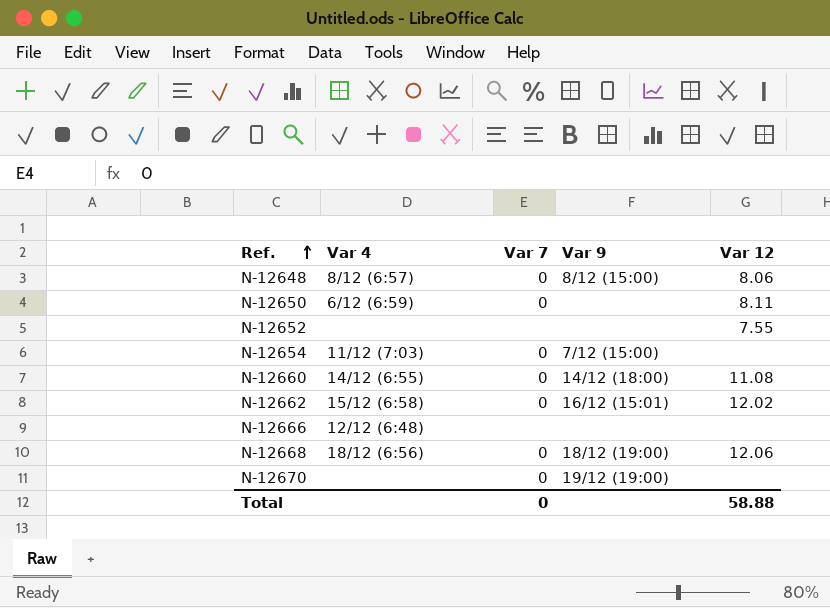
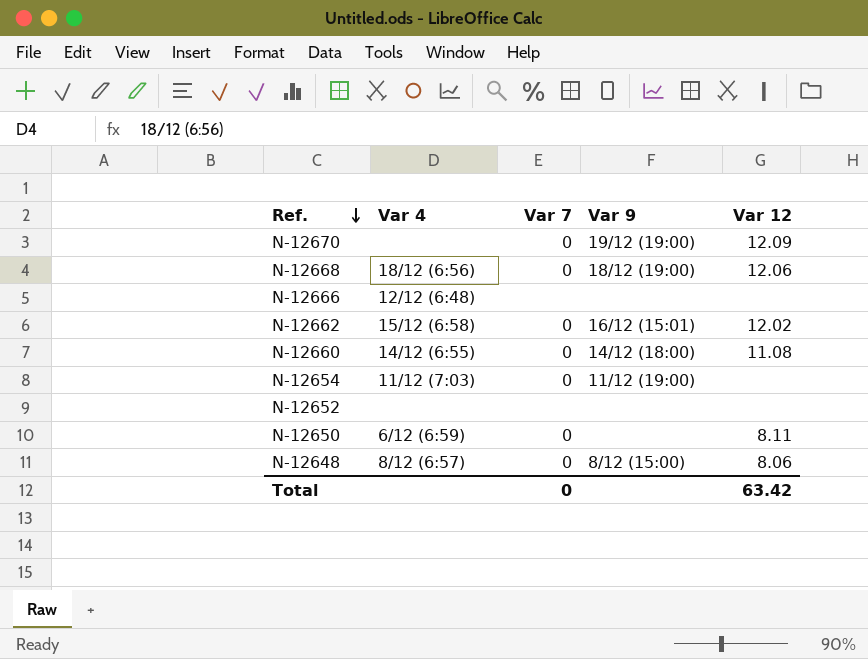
row order: Ref. ascending -> Ref. descending
N-12670 | Var 12: none -> 12.09
N-12654 | Var 9: 7/12 (15:00) -> 11/12 (19:00)
N-12652 | Var 12: 7.55 -> none
Total | Var 12: 58.88 -> 63.42

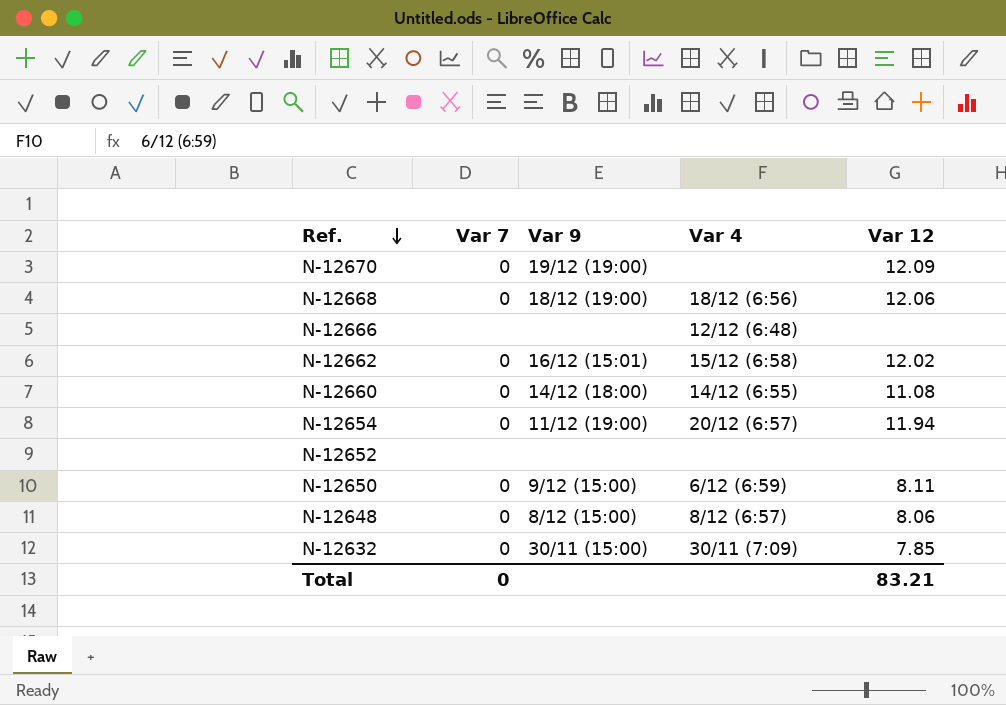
column Var 4 | position: 2 -> 4
N-12654 | Var 4: 11/12 (7:03) -> 20/12 (6:57)
N-12654 | Var 12: none -> 11.94
N-12650 | Var 9: none -> 9/12 (15:00)
row N-12632: none -> 0 | 30/11 (15:00) | 30/11 (7:09) | 7.85
Total | Var 12: 63.42 -> 83.21

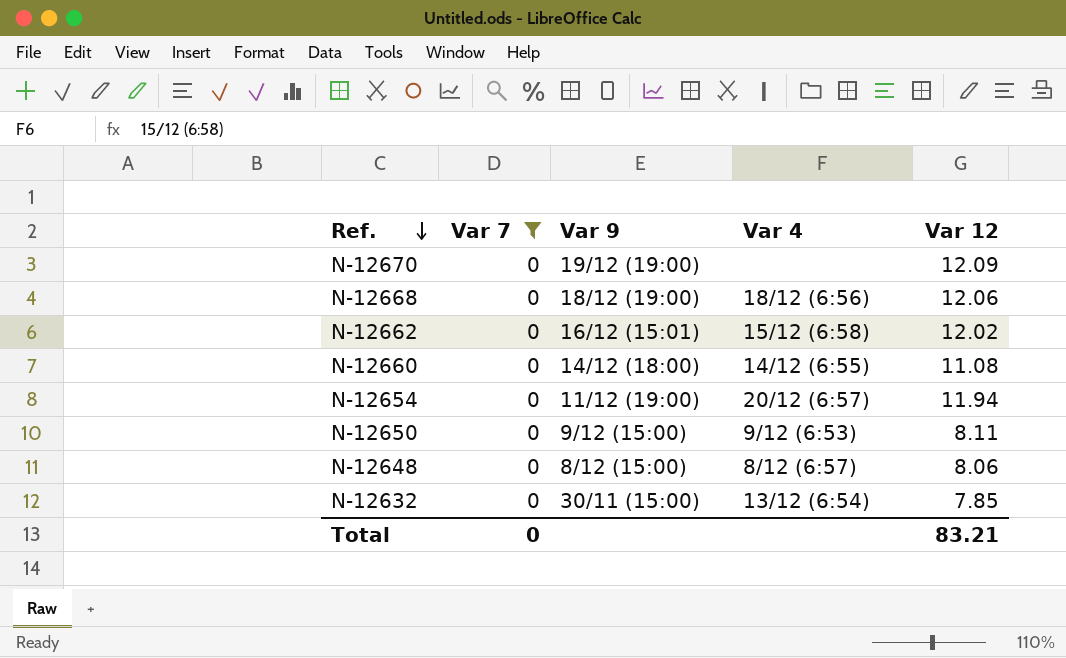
filter: none -> Var 7 = 0
N-12650 | Var 4: 6/12 (6:59) -> 9/12 (6:53)
N-12632 | Var 4: 30/11 (7:09) -> 13/12 (6:54)

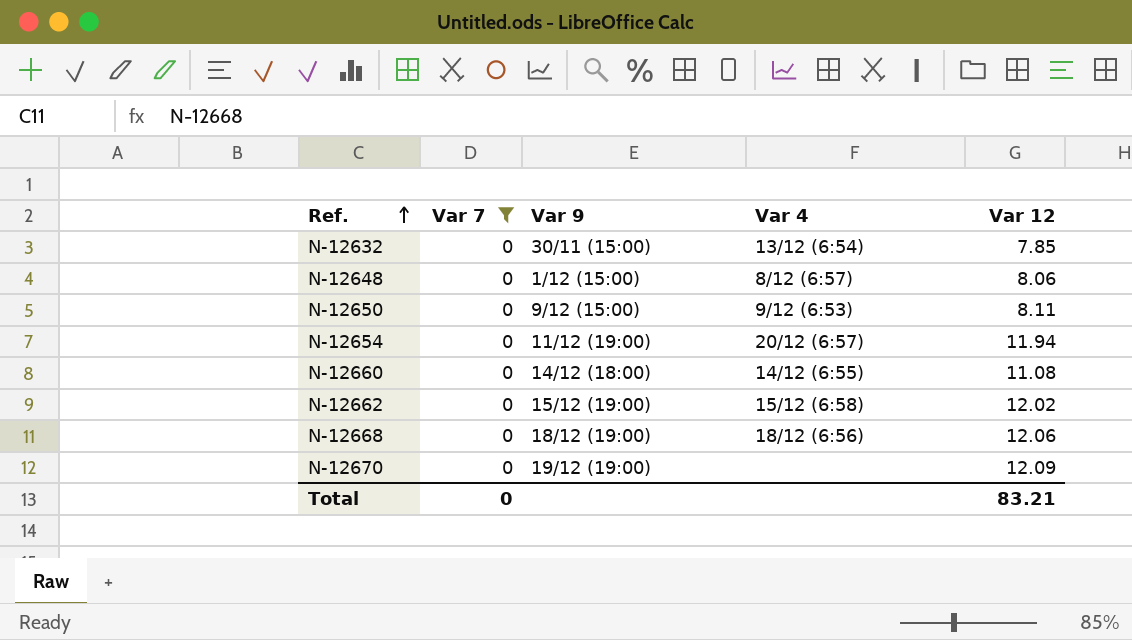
row order: Ref. descending -> Ref. ascending
N-12648 | Var 9: 8/12 (15:00) -> 1/12 (15:00)
N-12662 | Var 9: 16/12 (15:01) -> 15/12 (19:00)

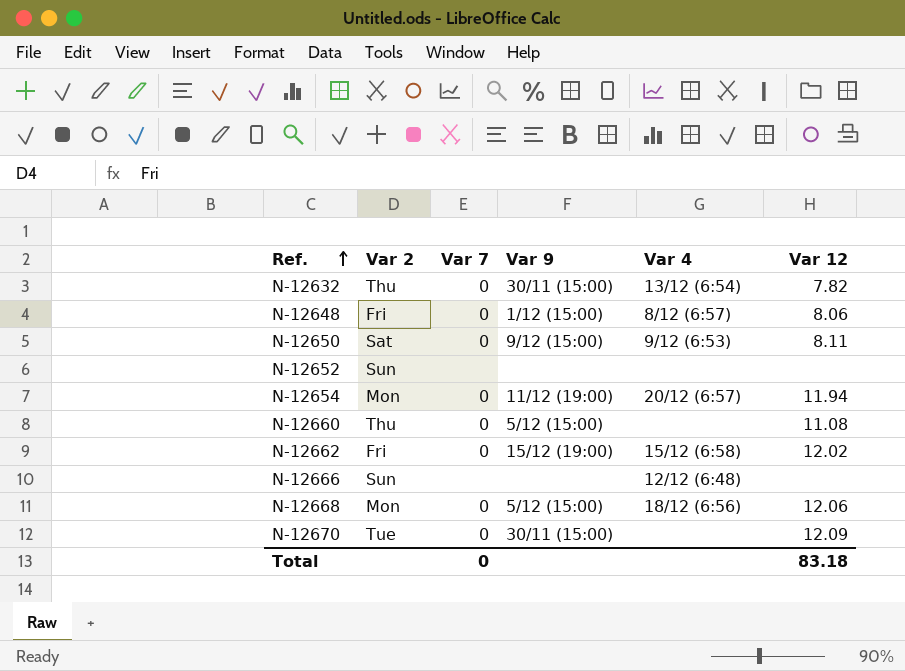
filter: Var 7 = 0 -> none
column Var 2 | position: none -> 2
N-12632 | Var 12: 7.85 -> 7.82
N-12660 | Var 9: 14/12 (18:00) -> 5/12 (15:00)
N-12660 | Var 4: 14/12 (6:55) -> none
N-12668 | Var 9: 18/12 (19:00) -> 5/12 (15:00)
N-12670 | Var 9: 19/12 (19:00) -> 30/11 (15:00)
Total | Var 12: 83.21 -> 83.18

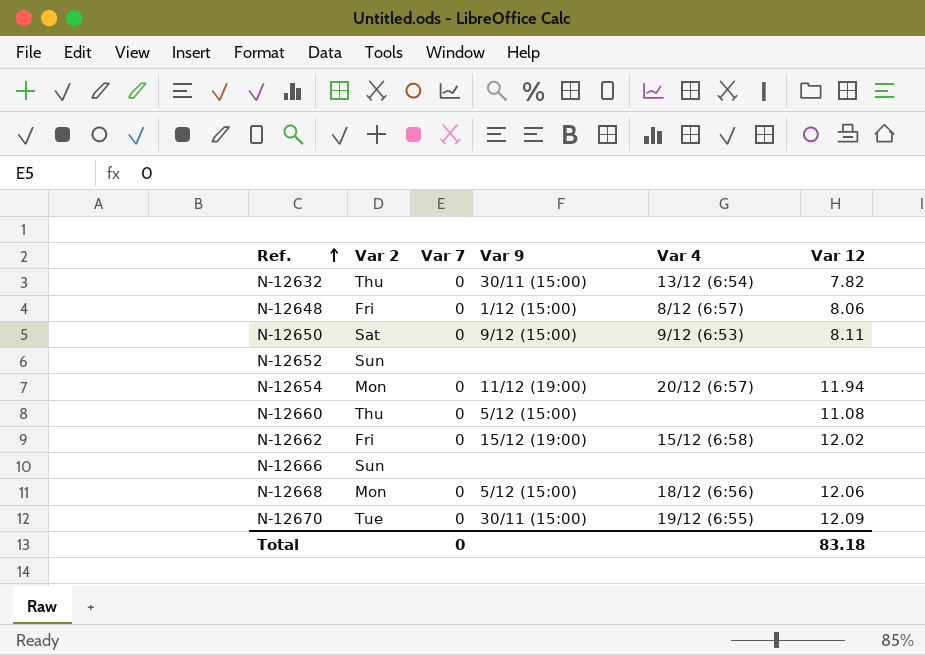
N-12666 | Var 4: 12/12 (6:48) -> none
N-12670 | Var 4: none -> 19/12 (6:55)

